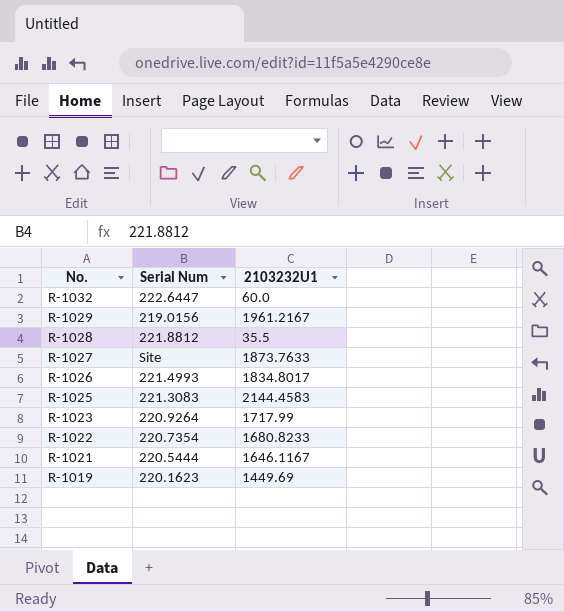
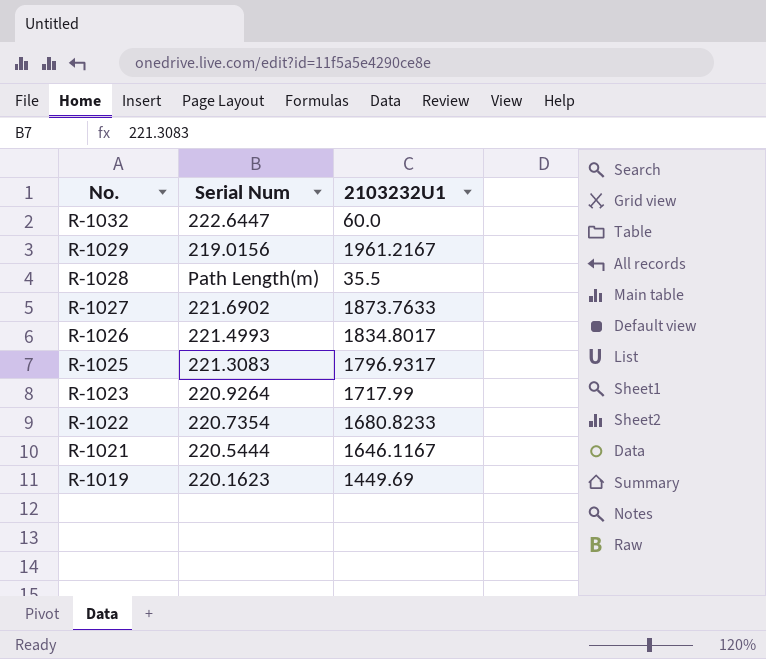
R-1028 | Serial Num: 221.8812 -> Path Length(m)
R-1027 | Serial Num: Site -> 221.6902
R-1025 | 2103232U1: 2144.4583 -> 1796.9317

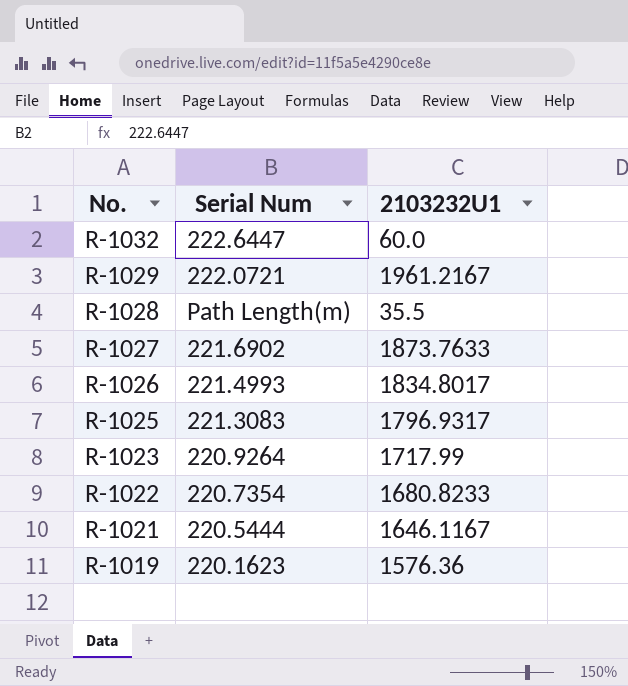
R-1029 | Serial Num: 219.0156 -> 222.0721
R-1019 | 2103232U1: 1449.69 -> 1576.36

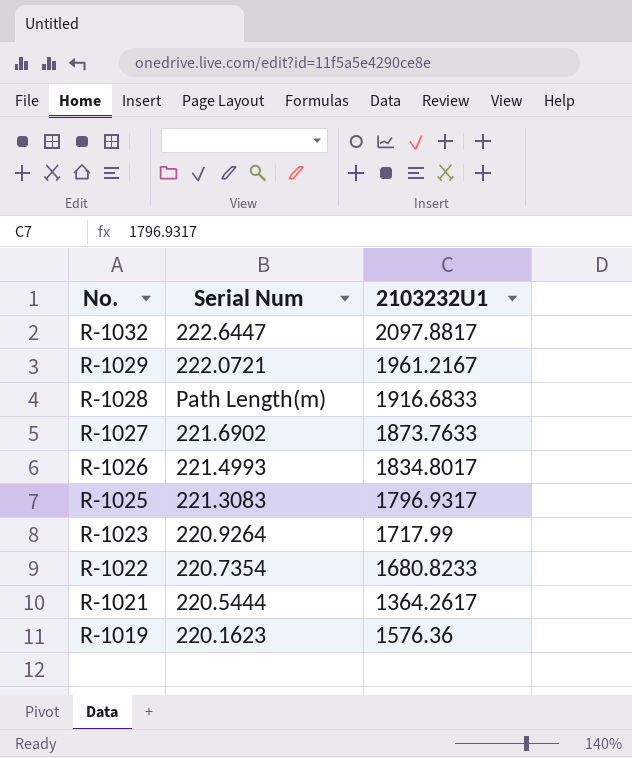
R-1032 | 2103232U1: 60.0 -> 2097.8817
R-1028 | 2103232U1: 35.5 -> 1916.6833
R-1021 | 2103232U1: 1646.1167 -> 1364.2617

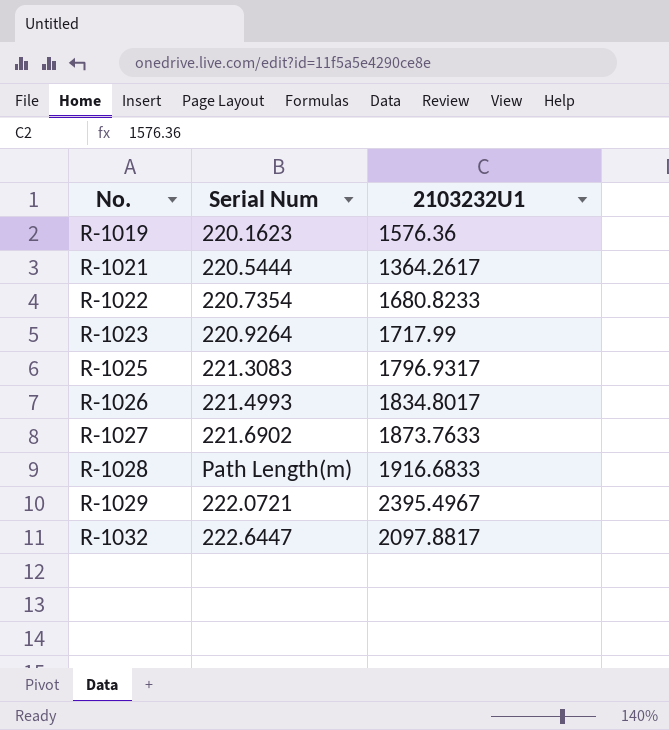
row order: No. descending -> No. ascending
R-1029 | 2103232U1: 1961.2167 -> 2395.4967

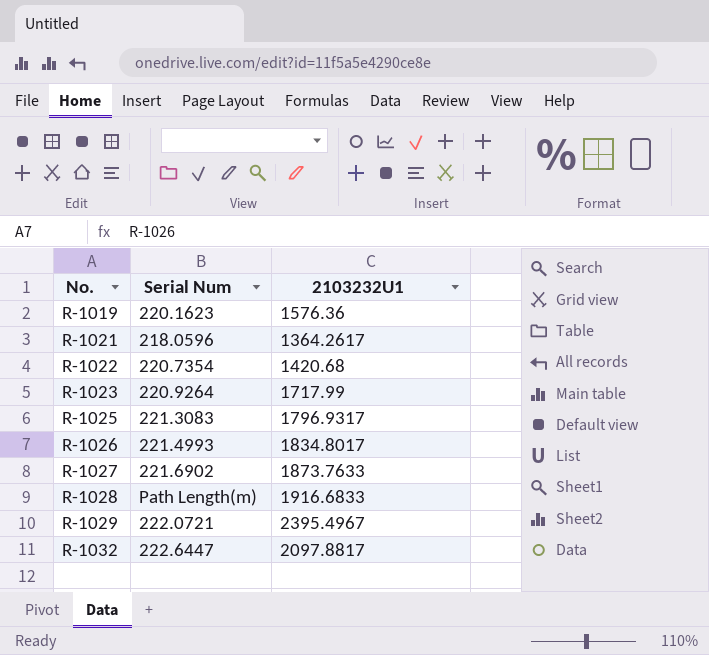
R-1021 | Serial Num: 220.5444 -> 218.0596
R-1022 | 2103232U1: 1680.8233 -> 1420.68

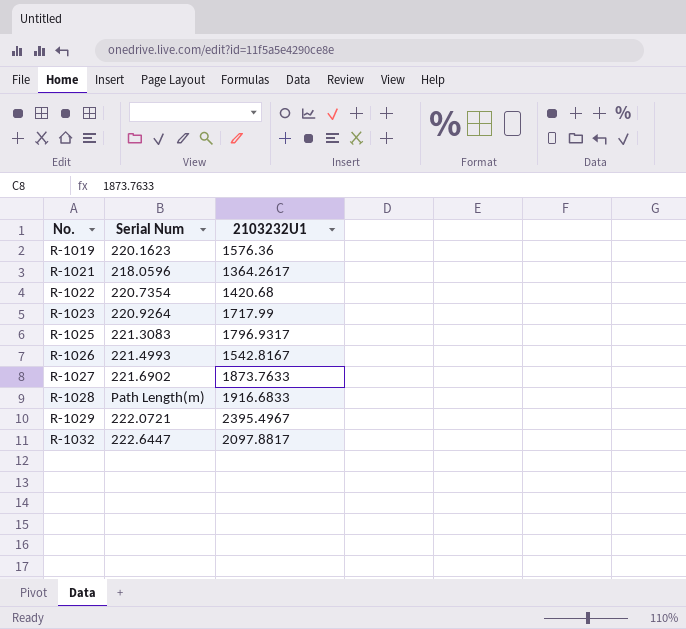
R-1026 | 2103232U1: 1834.8017 -> 1542.8167

